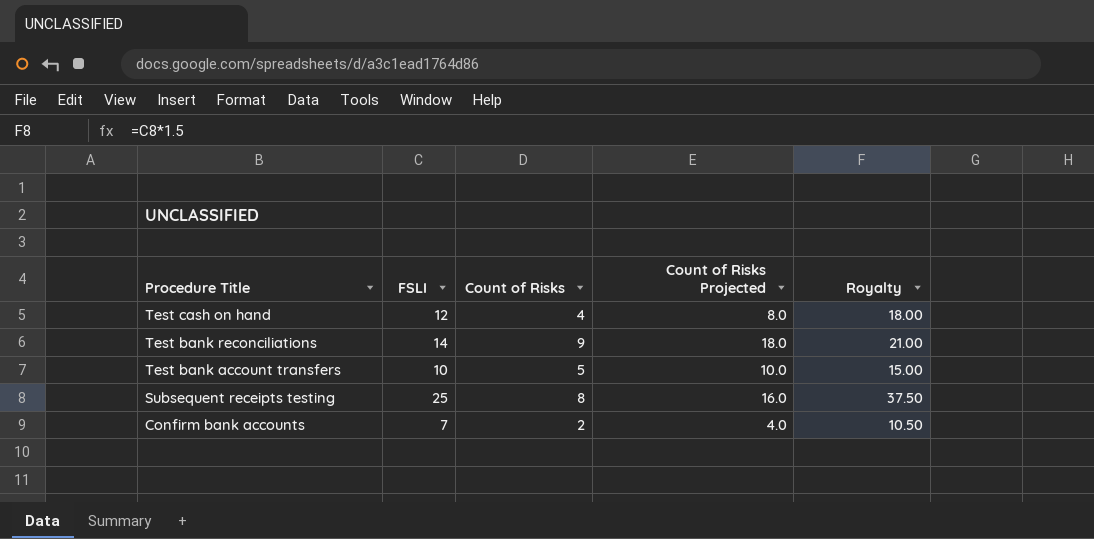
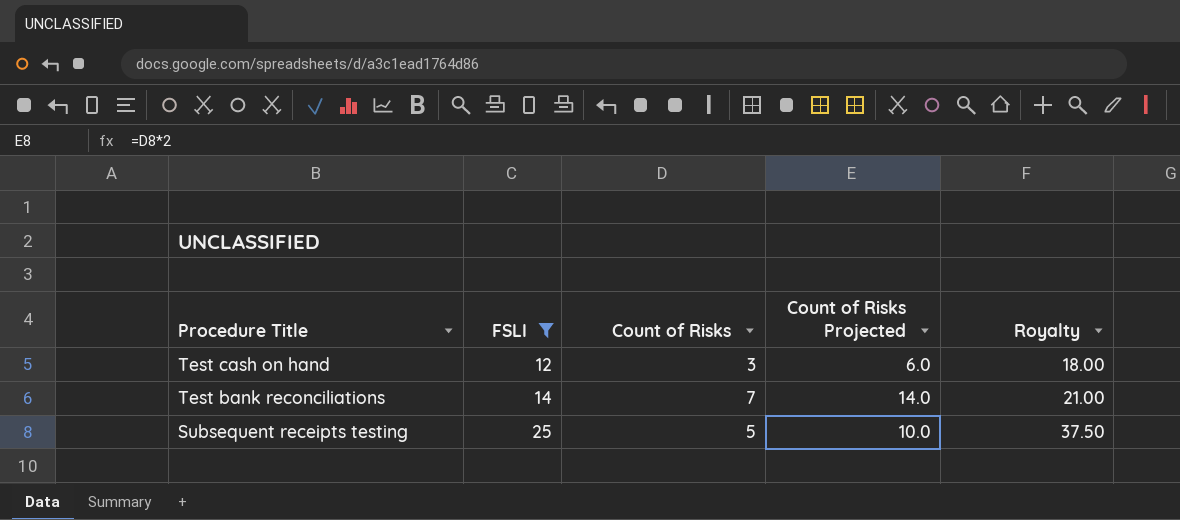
filter: none -> FSLI >= 12
Test cash on hand | Count of Risks: 4 -> 3
Test cash on hand | Count of Risks Projected: 8.0 -> 6.0
Test bank reconciliations | Count of Risks: 9 -> 7
Test bank reconciliations | Count of Risks Projected: 18.0 -> 14.0
Subsequent receipts testing | Count of Risks: 8 -> 5
Subsequent receipts testing | Count of Risks Projected: 16.0 -> 10.0

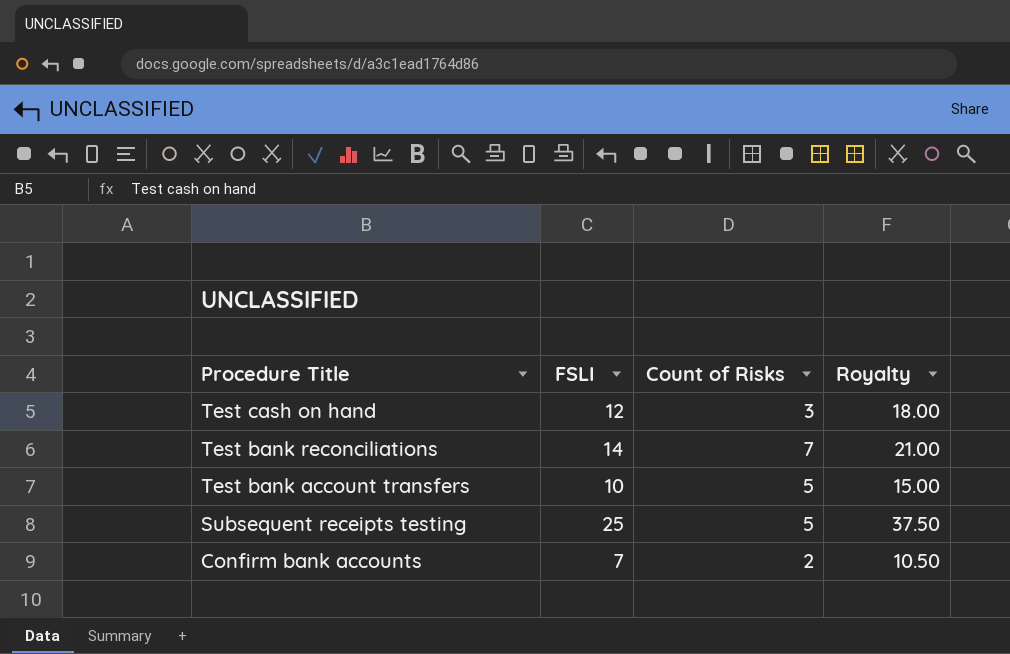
filter: FSLI >= 12 -> none
column Count of Risks Projected | formula: [Count of Risks] * 2 -> none

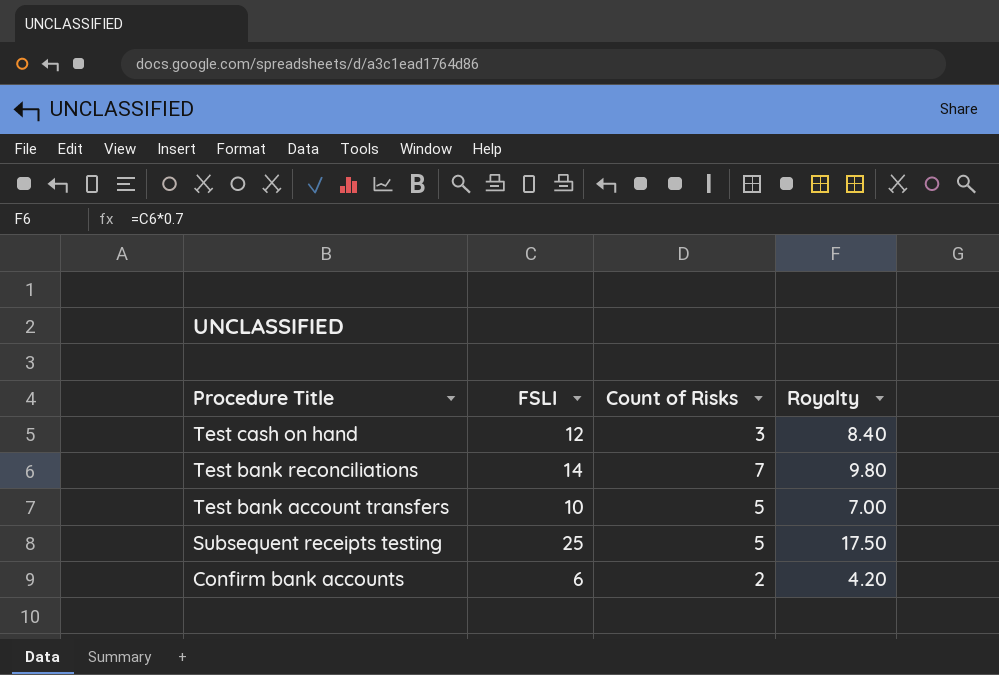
column Royalty | formula: [FSLI] * 1.5 -> [FSLI] * 0.7
Confirm bank accounts | FSLI: 7 -> 6

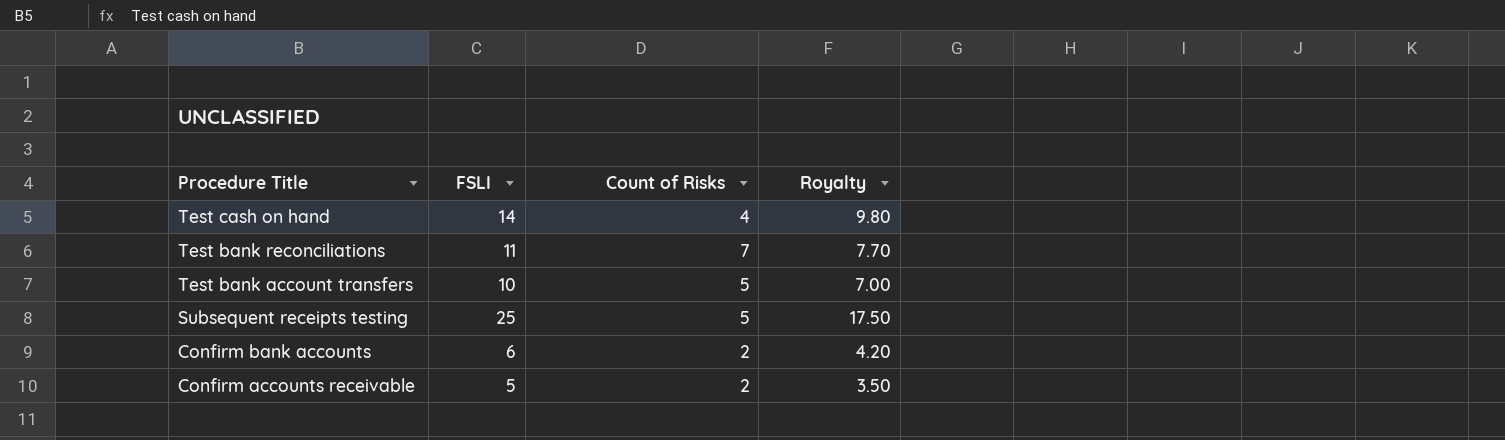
Test cash on hand | FSLI: 12 -> 14
Test cash on hand | Count of Risks: 3 -> 4
Test cash on hand | Royalty: 8.40 -> 9.80
Test bank reconciliations | FSLI: 14 -> 11
Test bank reconciliations | Royalty: 9.80 -> 7.70
row Confirm accounts receivable: none -> 5 | 2 | 3.50

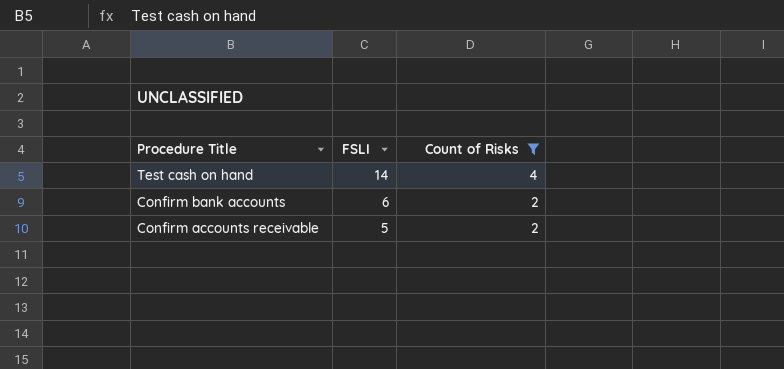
filter: none -> Count of Risks <= 4
column Royalty | formula: [FSLI] * 0.7 -> none

